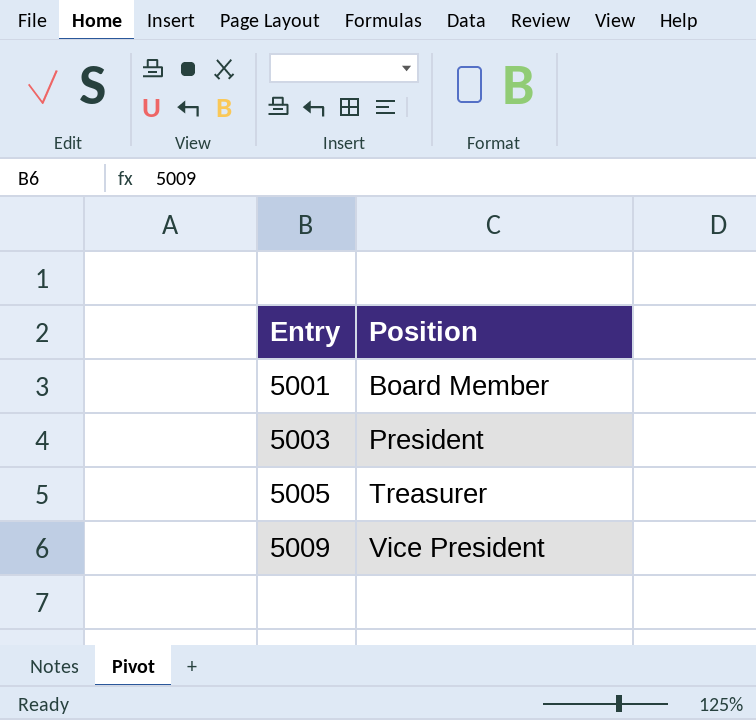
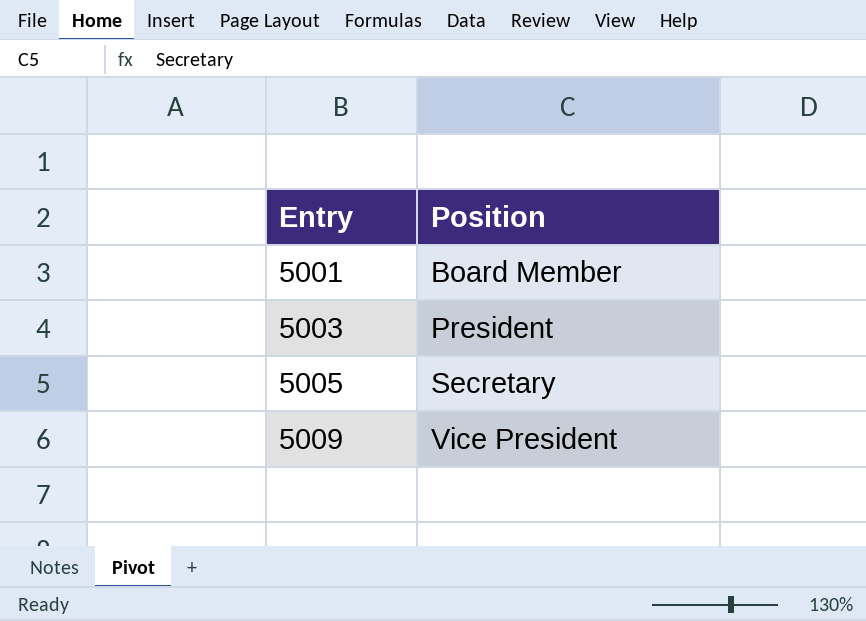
5005 | Position: Treasurer -> Secretary

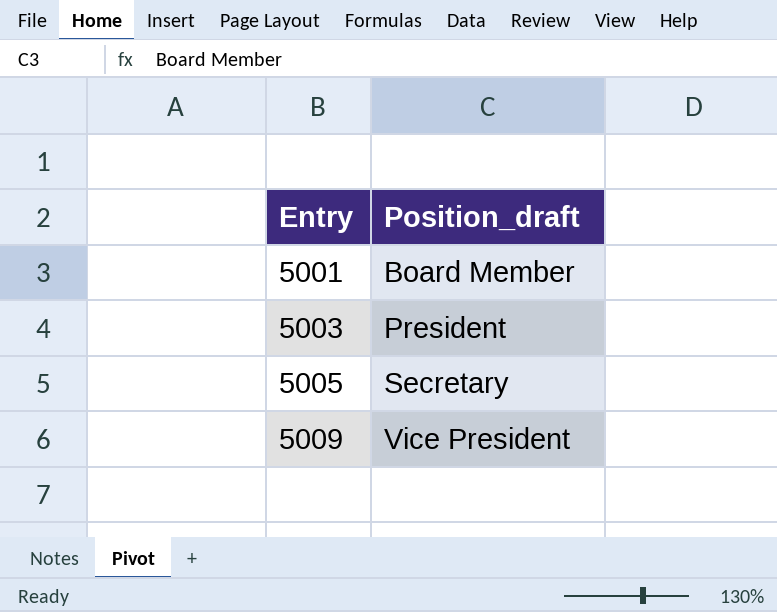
column name: Position -> Position_draft

